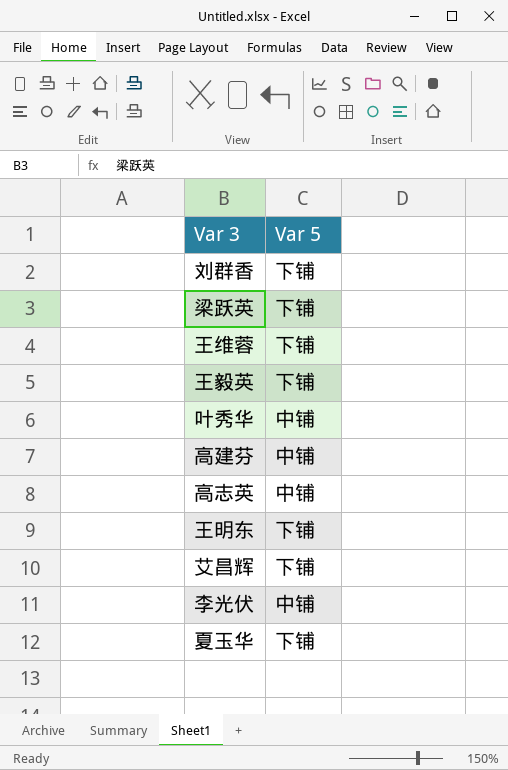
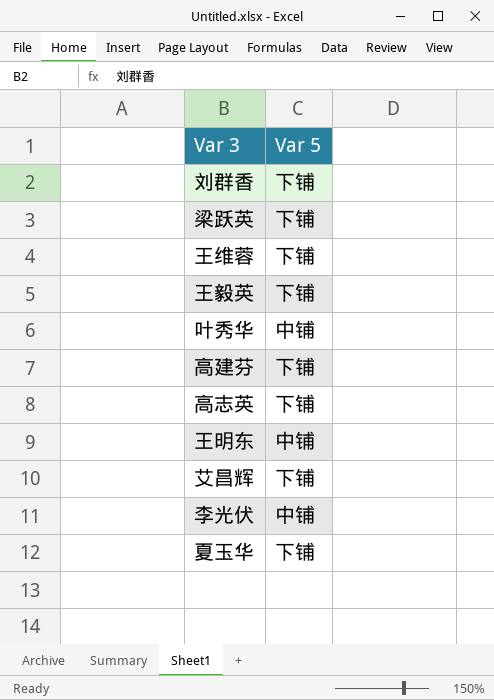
高建芬 | Var 5: 中铺 -> 下铺
高志英 | Var 5: 中铺 -> 下铺
王明东 | Var 5: 下铺 -> 中铺

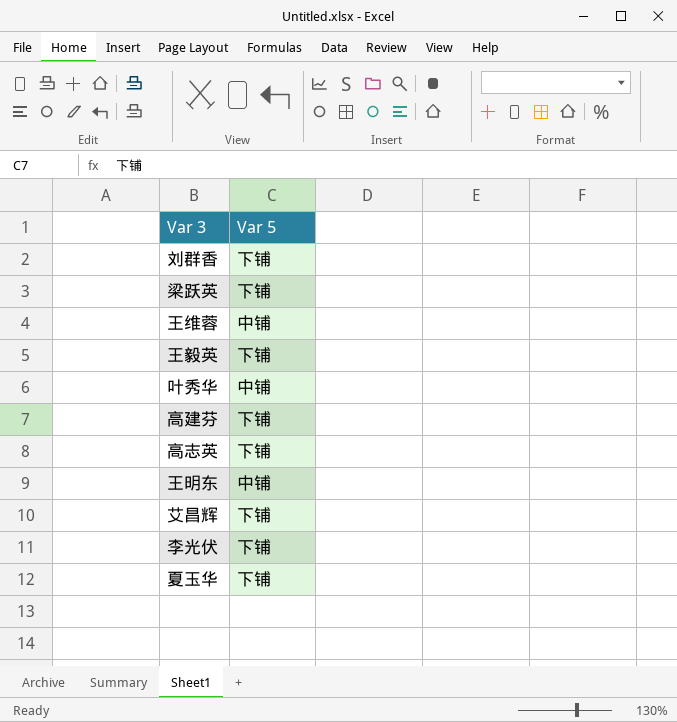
王维蓉 | Var 5: 下铺 -> 中铺
李光伏 | Var 5: 中铺 -> 下铺

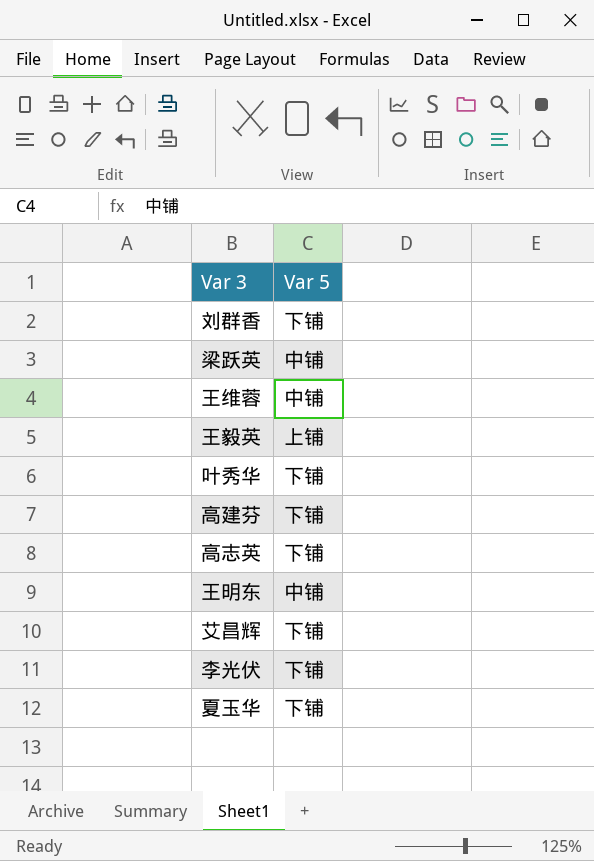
梁跃英 | Var 5: 下铺 -> 中铺
王毅英 | Var 5: 下铺 -> 上铺
叶秀华 | Var 5: 中铺 -> 下铺

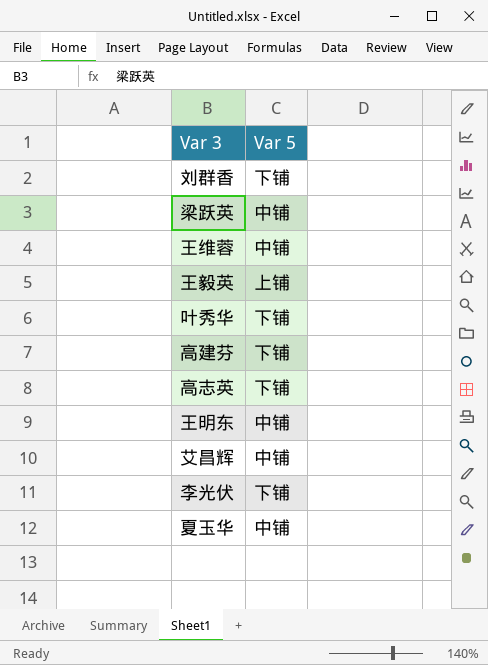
艾昌辉 | Var 5: 下铺 -> 中铺
夏玉华 | Var 5: 下铺 -> 中铺

